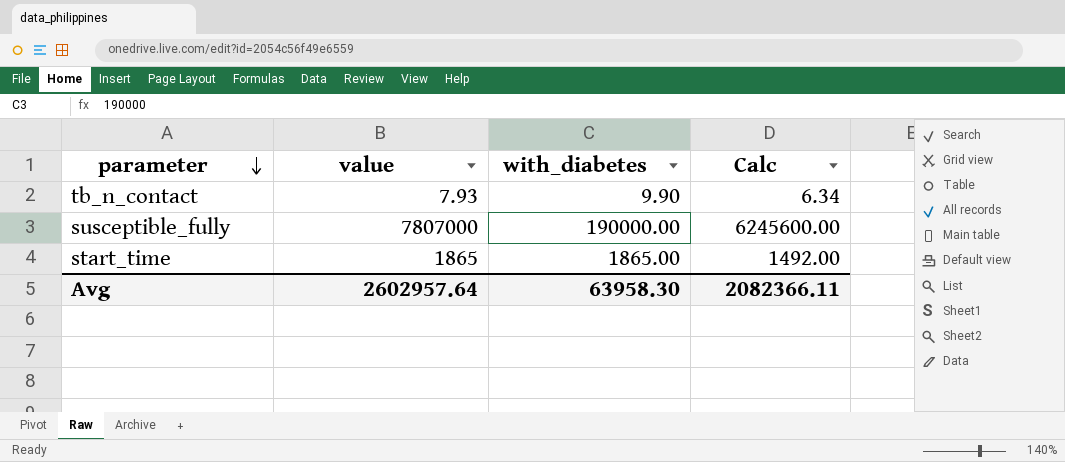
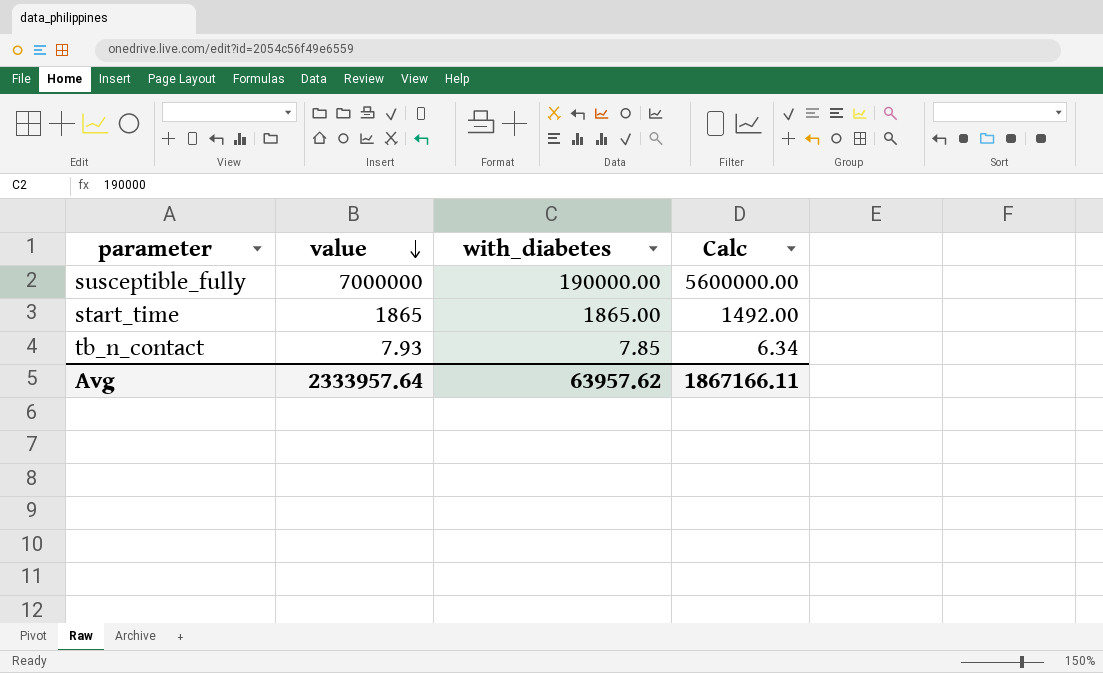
row order: parameter descending -> value descending
susceptible_fully | value: 7807000 -> 7000000
susceptible_fully | Calc: 6245600.00 -> 5600000.00
tb_n_contact | with_diabetes: 9.90 -> 7.85
Avg | value: 2602957.64 -> 2333957.64
Avg | with_diabetes: 63958.30 -> 63957.62
Avg | Calc: 2082366.11 -> 1867166.11

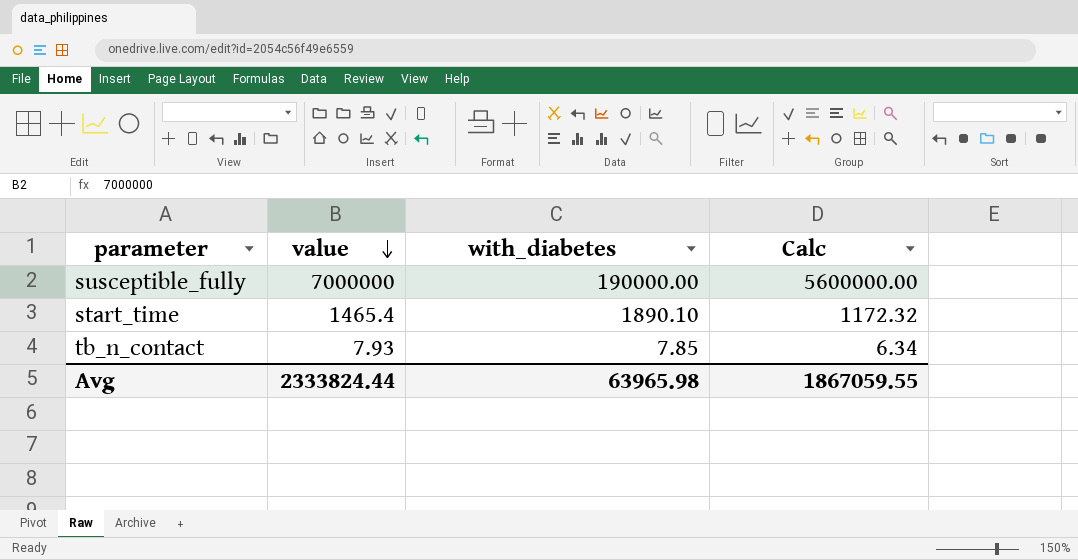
start_time | value: 1865 -> 1465.4
start_time | with_diabetes: 1865.00 -> 1890.10
start_time | Calc: 1492.00 -> 1172.32
Avg | value: 2333957.64 -> 2333824.44
Avg | with_diabetes: 63957.62 -> 63965.98
Avg | Calc: 1867166.11 -> 1867059.55

